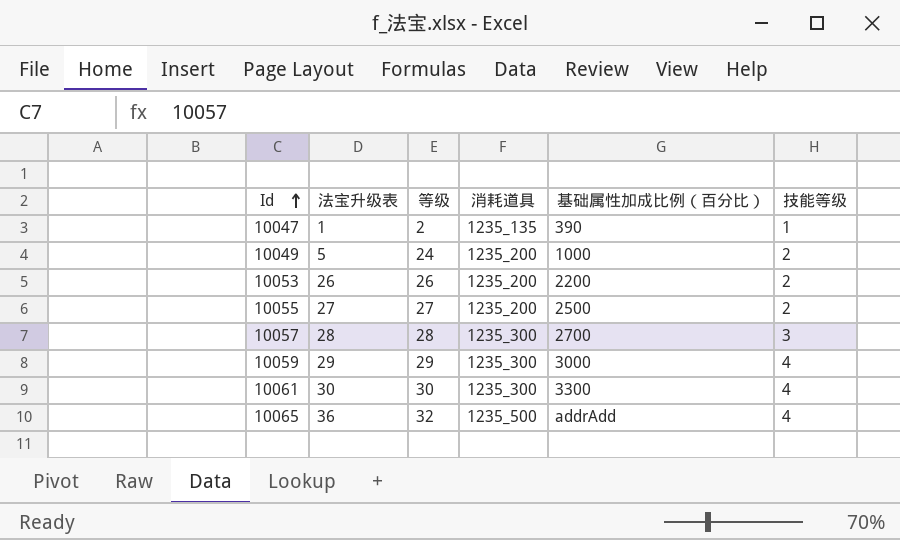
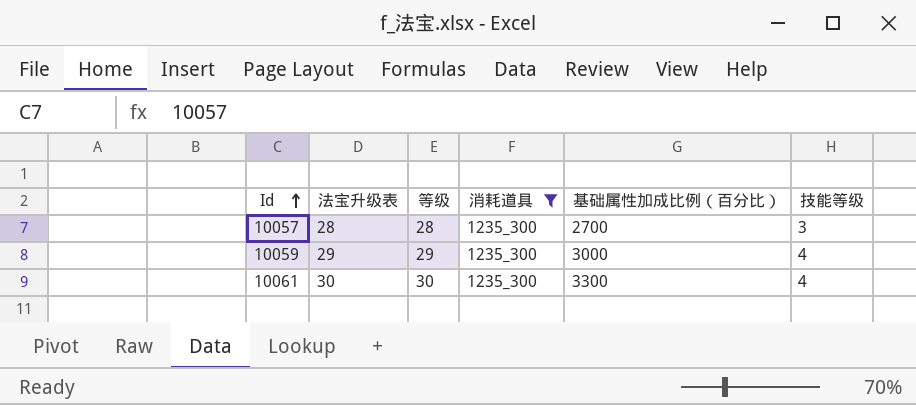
filter: none -> 消耗道具 = 1235_300

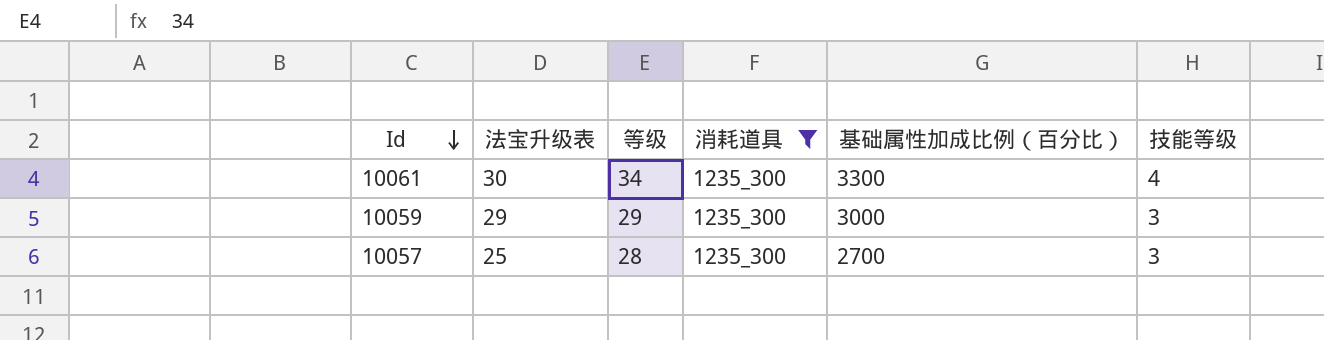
row order: Id ascending -> Id descending
10061 | 等级: 30 -> 34
10059 | 技能等级: 4 -> 3
10057 | 法宝升级表: 28 -> 25

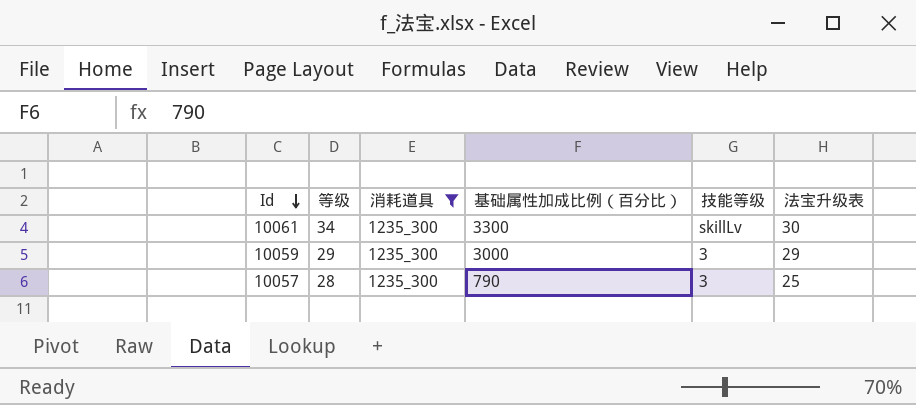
column 法宝升级表 | position: 2 -> 6
10061 | 技能等级: 4 -> skillLv
10057 | 基础属性加成比例（百分比）: 2700 -> 790

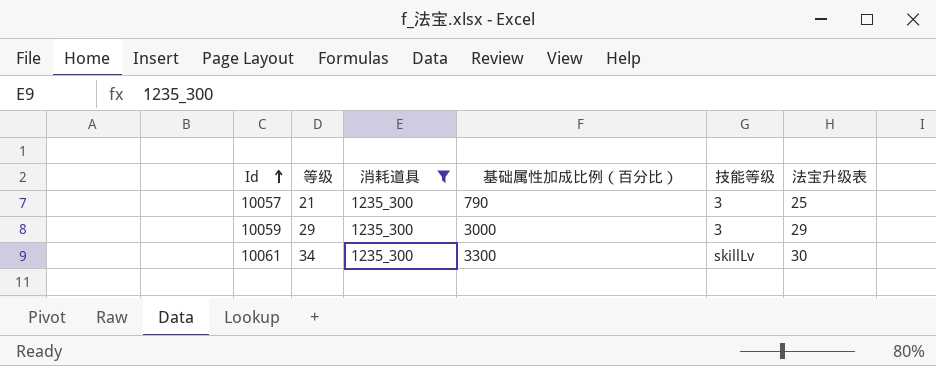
row order: Id descending -> Id ascending
10057 | 等级: 28 -> 21

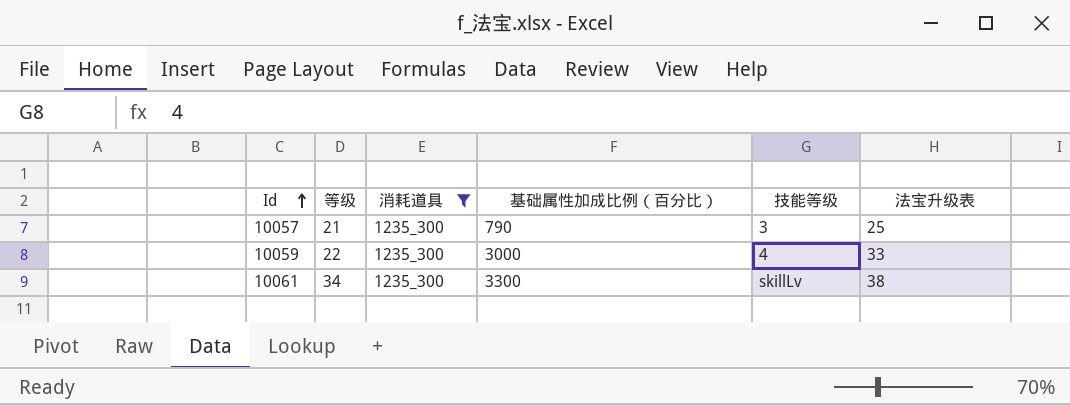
10059 | 等级: 29 -> 22
10059 | 技能等级: 3 -> 4
10059 | 法宝升级表: 29 -> 33
10061 | 法宝升级表: 30 -> 38

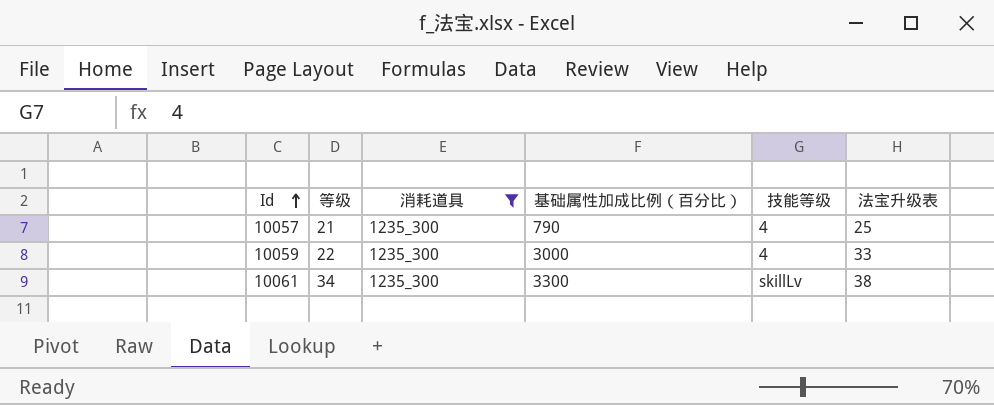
10057 | 技能等级: 3 -> 4

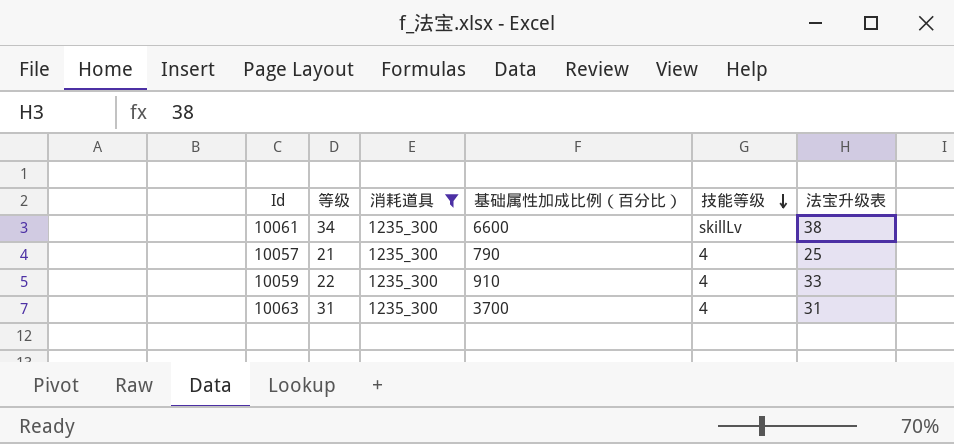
row order: Id ascending -> 技能等级 descending
10061 | 基础属性加成比例（百分比）: 3300 -> 6600
10059 | 基础属性加成比例（百分比）: 3000 -> 910
row 10063: none -> 31 | 1235_300 | 3700 | 4 | 31

